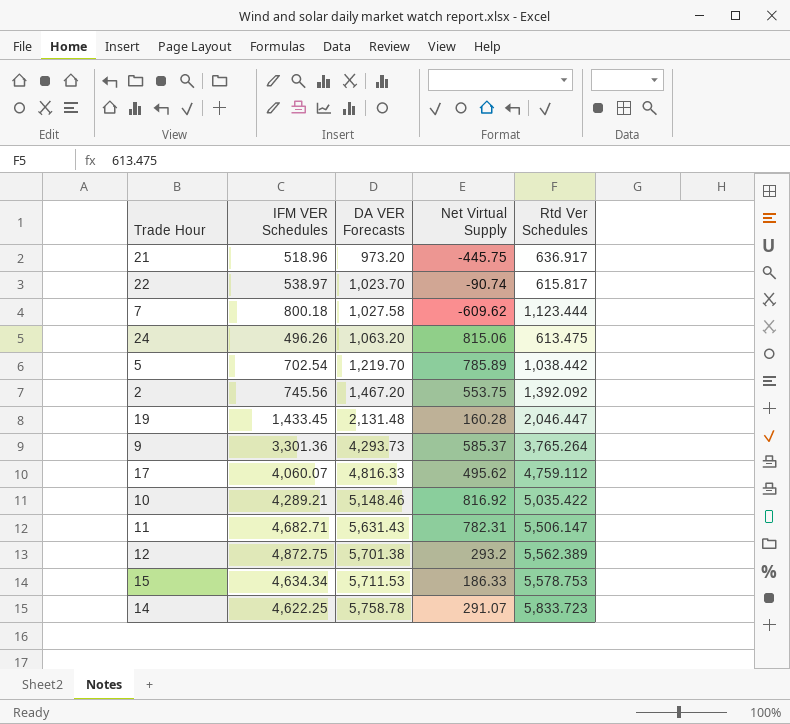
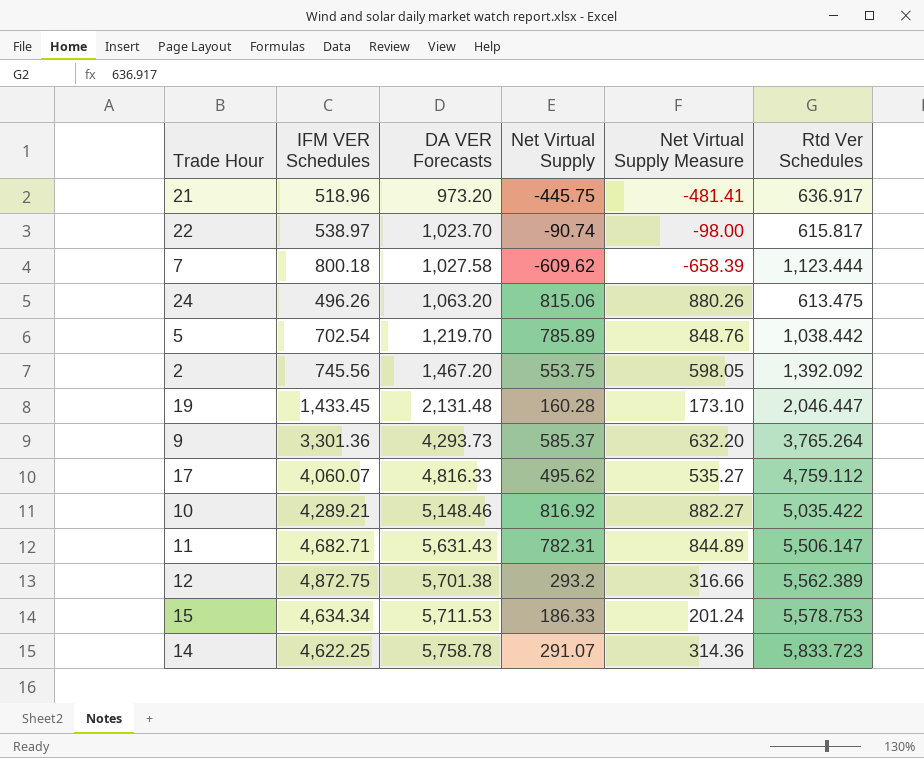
column Net Virtual Supply Measure | formula: none -> [Net Virtual Supply] * 1.08

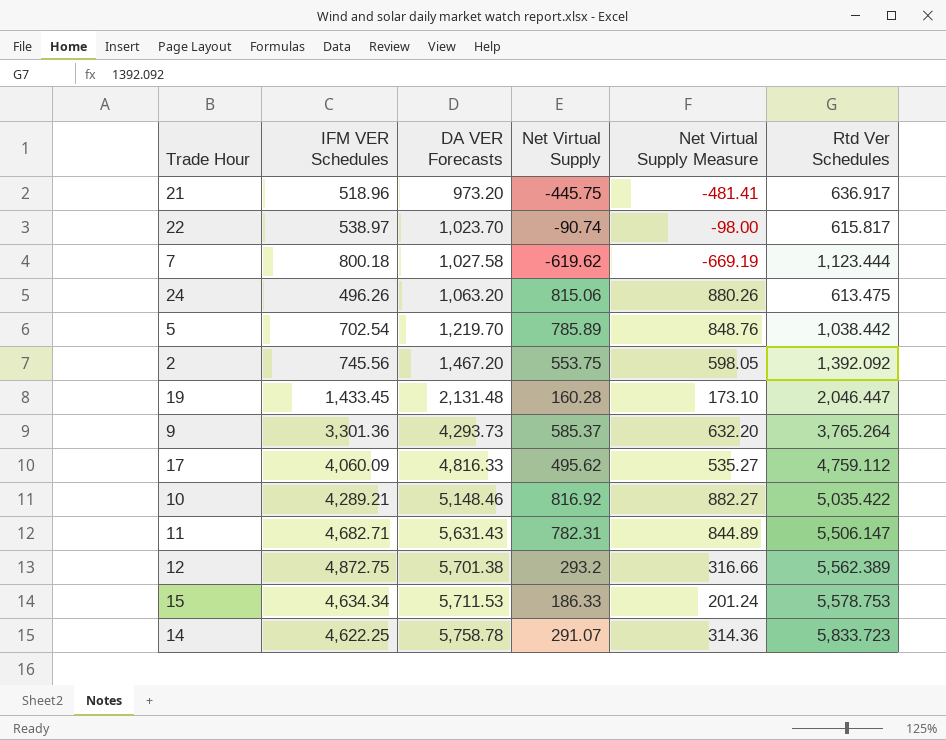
7 | Net Virtual Supply: -609.62 -> -619.62
7 | Net Virtual Supply Measure: -658.39 -> -669.19
17 | IFM VER Schedules: 4,060.07 -> 4,060.09

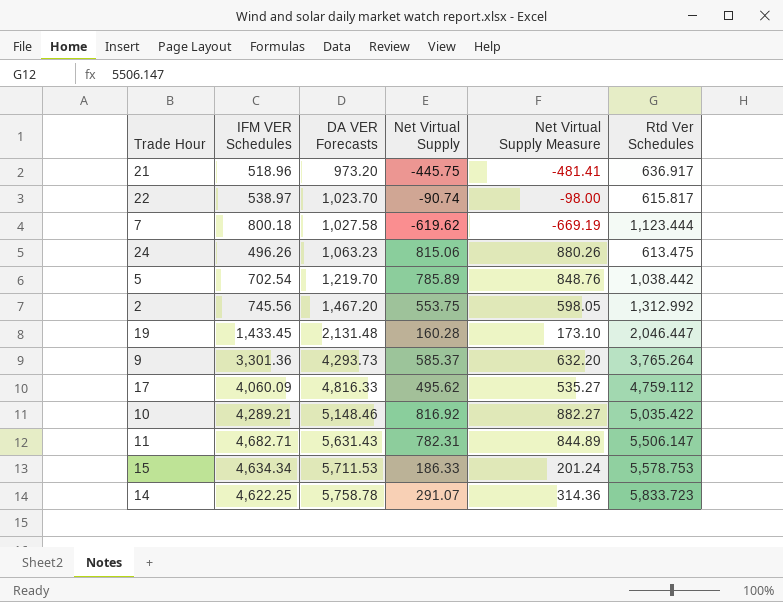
row 12: 4,872.75 | 5,701.38 | 293.2 | 316.66 | 5,562.389 -> none
24 | DA VER Forecasts: 1,063.20 -> 1,063.23
2 | Rtd Ver Schedules: 1,392.092 -> 1,312.992

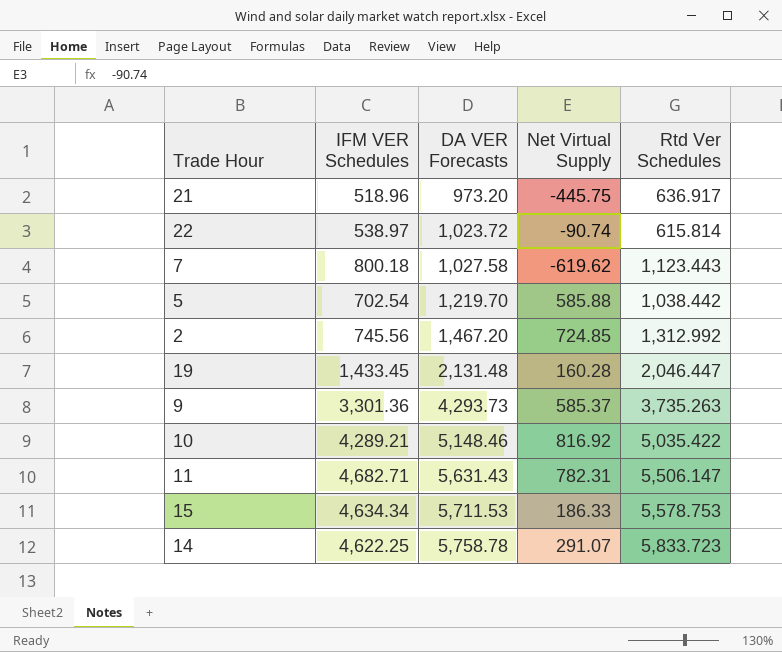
column Net Virtual Supply Measure | formula: [Net Virtual Supply] * 1.08 -> none
row 24: 496.26 | 1,063.23 | 815.06 | 880.26 | 613.475 -> none
row 17: 4,060.09 | 4,816.33 | 495.62 | 535.27 | 4,759.112 -> none
22 | DA VER Forecasts: 1,023.70 -> 1,023.72
22 | Rtd Ver Schedules: 615.817 -> 615.814
7 | Rtd Ver Schedules: 1,123.444 -> 1,123.443
5 | Net Virtual Supply: 785.89 -> 585.88
2 | Net Virtual Supply: 553.75 -> 724.85
9 | Rtd Ver Schedules: 3,765.264 -> 3,735.263

